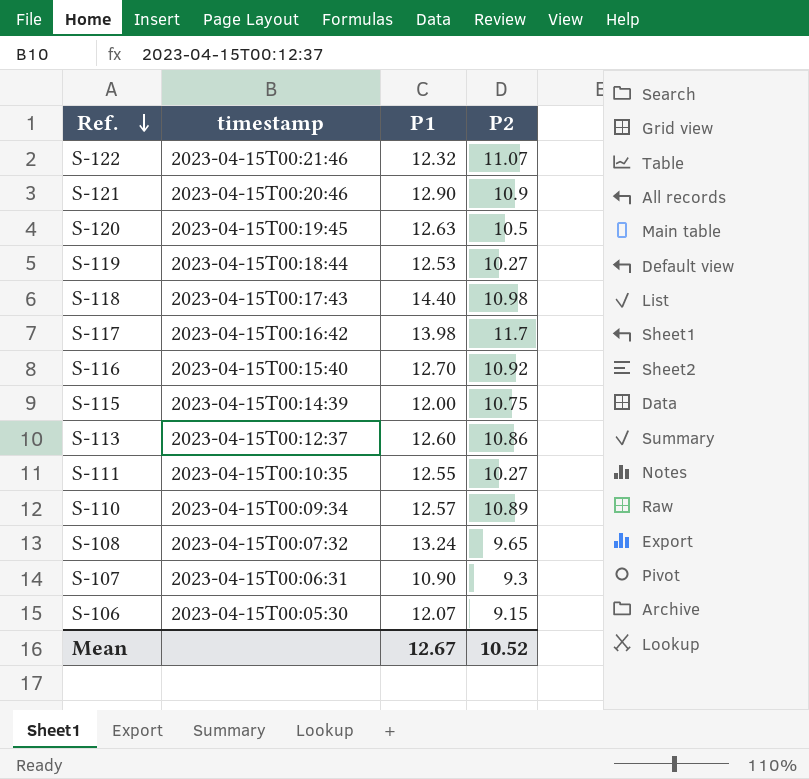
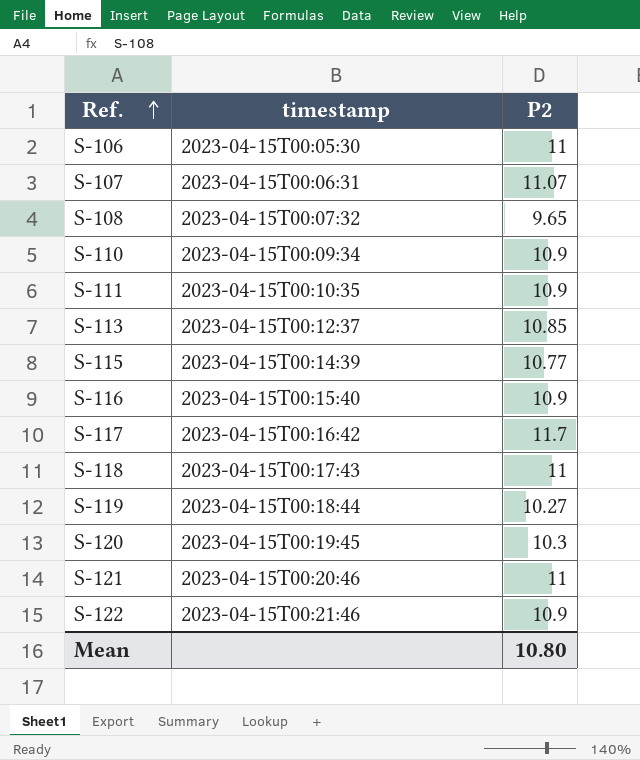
row order: Ref. descending -> Ref. ascending
column P1 | position: 3 -> none
S-106 | P2: 9.15 -> 11
S-107 | P2: 9.3 -> 11.07
S-110 | P2: 10.89 -> 10.9
S-111 | P2: 10.27 -> 10.9
S-113 | P2: 10.86 -> 10.85
S-115 | P2: 10.75 -> 10.77
S-116 | P2: 10.92 -> 10.9
S-118 | P2: 10.98 -> 11
S-120 | P2: 10.5 -> 10.3
S-121 | P2: 10.9 -> 11
S-122 | P2: 11.07 -> 10.9
Mean | P2: 10.52 -> 10.80

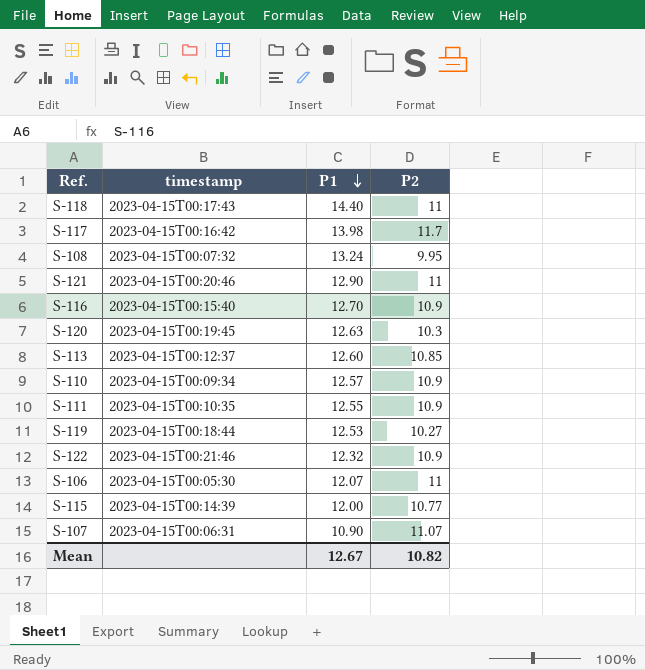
row order: Ref. ascending -> P1 descending
column P1 | position: none -> 3
S-108 | P2: 9.65 -> 9.95
Mean | P2: 10.80 -> 10.82

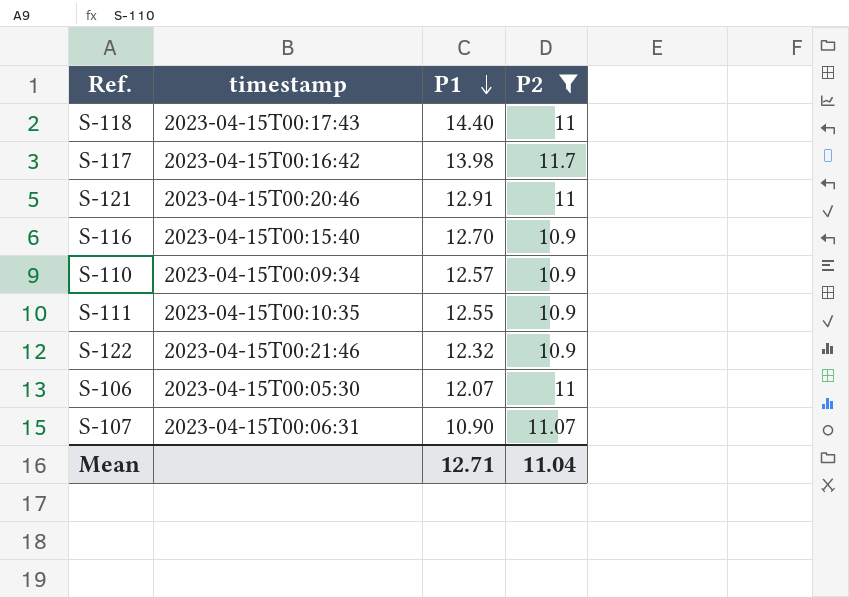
filter: none -> P2 >= 10.9
S-121 | P1: 12.90 -> 12.91
Mean | P1: 12.67 -> 12.71
Mean | P2: 10.82 -> 11.04

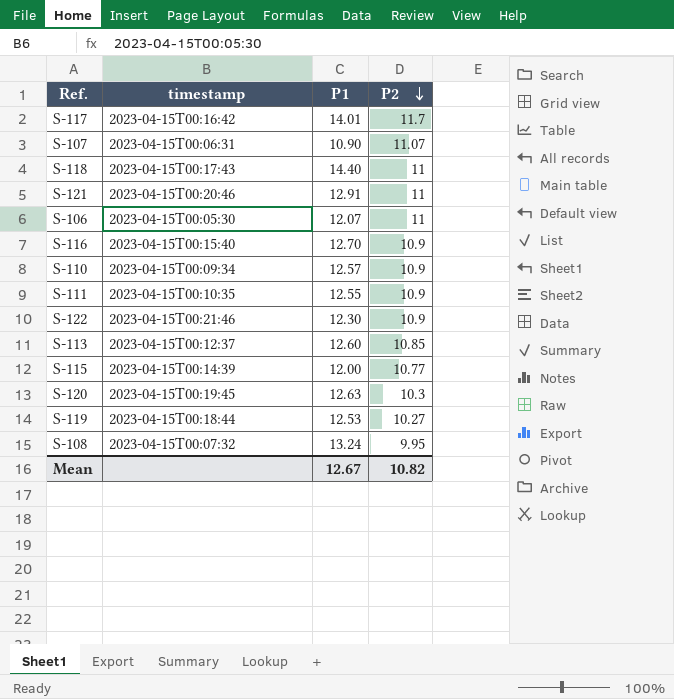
filter: P2 >= 10.9 -> none
row order: P1 descending -> P2 descending
S-117 | P1: 13.98 -> 14.01
S-122 | P1: 12.32 -> 12.30
Mean | P1: 12.71 -> 12.67
Mean | P2: 11.04 -> 10.82

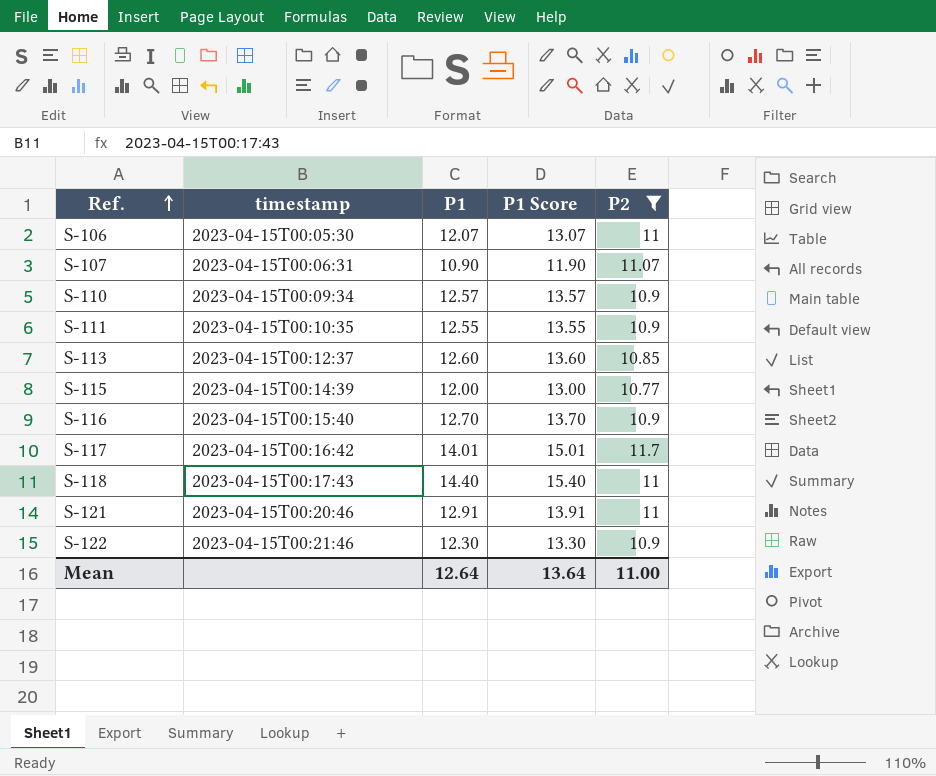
filter: none -> P2 >= 10.77
row order: P2 descending -> Ref. ascending
column P1 Score | formula: none -> [P1] + 1
Mean | P1: 12.67 -> 12.64
Mean | P2: 10.82 -> 11.00

